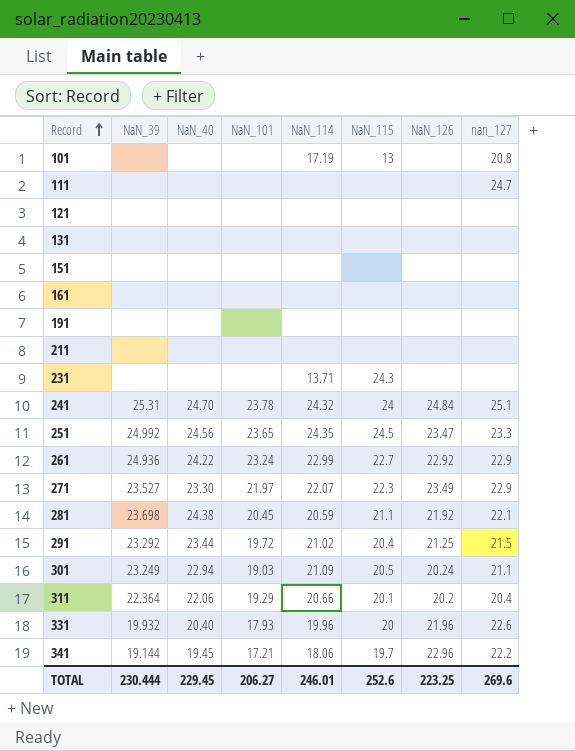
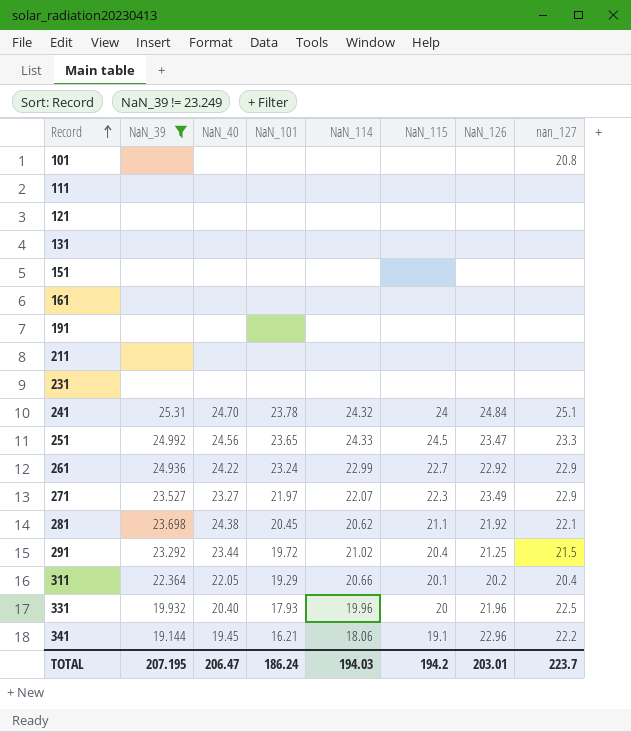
filter: none -> NaN_39 != 23.249
101 | NaN_114: 17.19 -> none
101 | NaN_115: 13 -> none
111 | nan_127: 24.7 -> none
231 | NaN_114: 13.71 -> none
231 | NaN_115: 24.3 -> none
251 | NaN_114: 24.35 -> 24.33
271 | NaN_40: 23.30 -> 23.27
281 | NaN_114: 20.59 -> 20.62
311 | NaN_40: 22.06 -> 22.05
331 | nan_127: 22.6 -> 22.5
341 | NaN_101: 17.21 -> 16.21
341 | NaN_115: 19.7 -> 19.1
TOTAL | NaN_39: 230.444 -> 207.195
TOTAL | NaN_40: 229.45 -> 206.47
TOTAL | NaN_101: 206.27 -> 186.24
TOTAL | NaN_114: 246.01 -> 194.03
TOTAL | NaN_115: 252.6 -> 194.2
TOTAL | NaN_126: 223.25 -> 203.01
TOTAL | nan_127: 269.6 -> 223.7

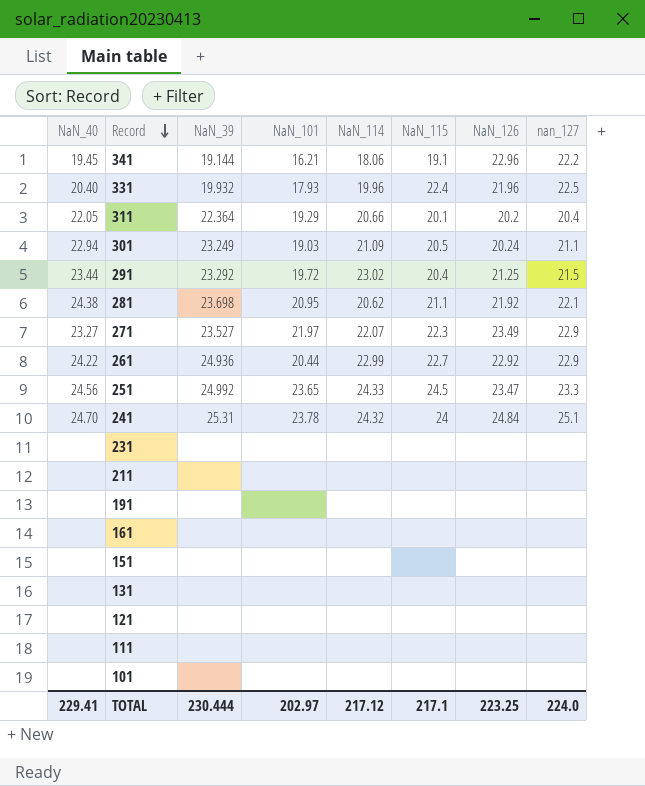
filter: NaN_39 != 23.249 -> none
row order: Record ascending -> Record descending
column NaN_40 | position: 3 -> 1
331 | NaN_115: 20 -> 22.4
291 | NaN_114: 21.02 -> 23.02
281 | NaN_101: 20.45 -> 20.95
261 | NaN_101: 23.24 -> 20.44
101 | nan_127: 20.8 -> none
TOTAL | NaN_40: 206.47 -> 229.41
TOTAL | NaN_39: 207.195 -> 230.444
TOTAL | NaN_101: 186.24 -> 202.97
TOTAL | NaN_114: 194.03 -> 217.12
TOTAL | NaN_115: 194.2 -> 217.1
TOTAL | NaN_126: 203.01 -> 223.25
TOTAL | nan_127: 223.7 -> 224.0

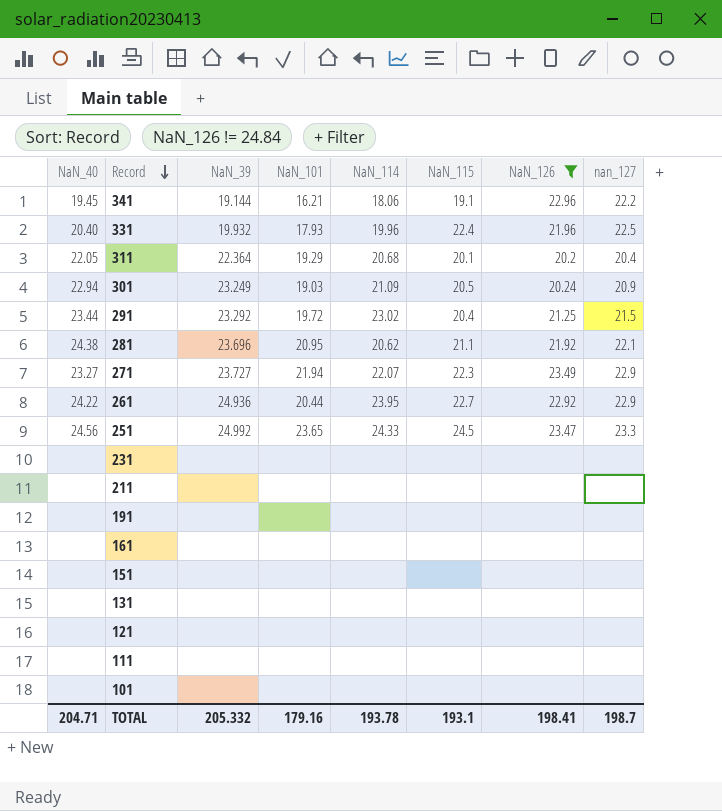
filter: none -> NaN_126 != 24.84
311 | NaN_114: 20.66 -> 20.68
301 | nan_127: 21.1 -> 20.9
281 | NaN_39: 23.698 -> 23.696
271 | NaN_39: 23.527 -> 23.727
271 | NaN_101: 21.97 -> 21.94
261 | NaN_114: 22.99 -> 23.95
TOTAL | NaN_40: 229.41 -> 204.71
TOTAL | NaN_39: 230.444 -> 205.332
TOTAL | NaN_101: 202.97 -> 179.16
TOTAL | NaN_114: 217.12 -> 193.78
TOTAL | NaN_115: 217.1 -> 193.1
TOTAL | NaN_126: 223.25 -> 198.41
TOTAL | nan_127: 224.0 -> 198.7

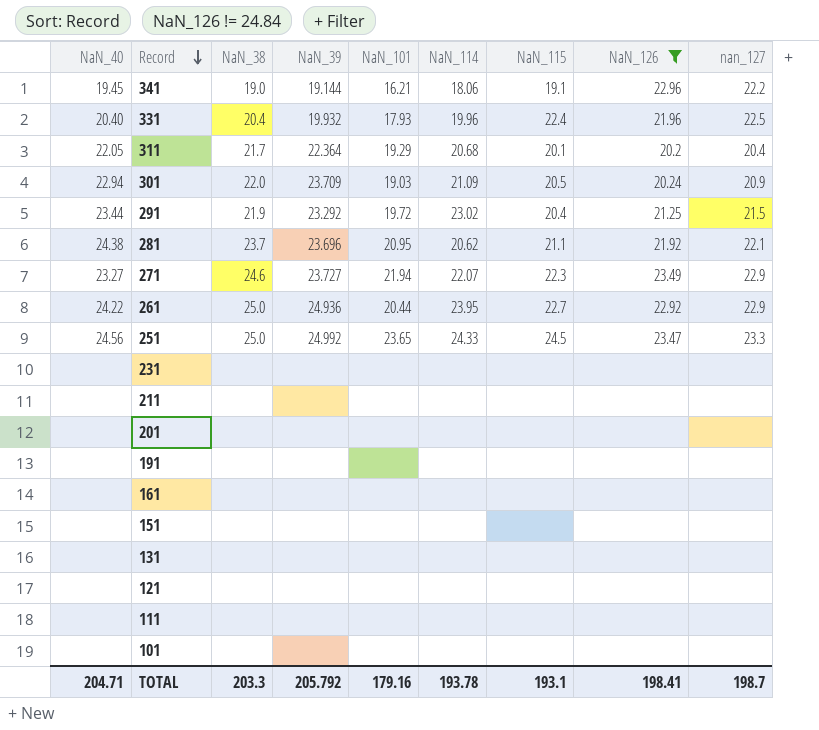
column NaN_38 | position: none -> 3
301 | NaN_39: 23.249 -> 23.709
row 201: none -> none | none | none | none | none | none | none | none
TOTAL | NaN_39: 205.332 -> 205.792

